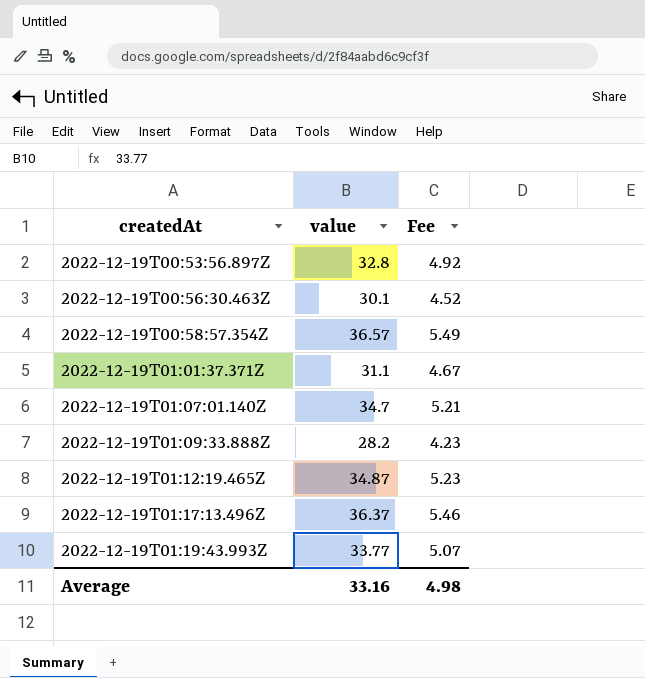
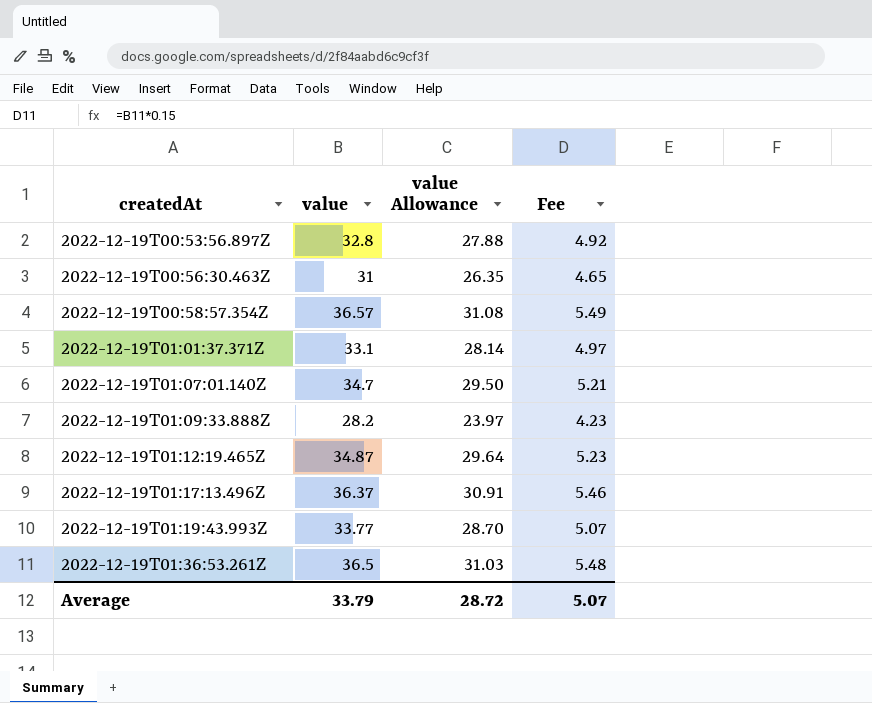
column value Allowance | formula: none -> [value] * 0.85
2022-12-19T00:56:30.463Z | value: 30.1 -> 31
2022-12-19T00:56:30.463Z | Fee: 4.52 -> 4.65
2022-12-19T01:01:37.371Z | value: 31.1 -> 33.1
2022-12-19T01:01:37.371Z | Fee: 4.67 -> 4.97
row 2022-12-19T01:36:53.261Z: none -> 36.5 | 31.03 | 5.48
Average | value: 33.16 -> 33.79
Average | Fee: 4.98 -> 5.07

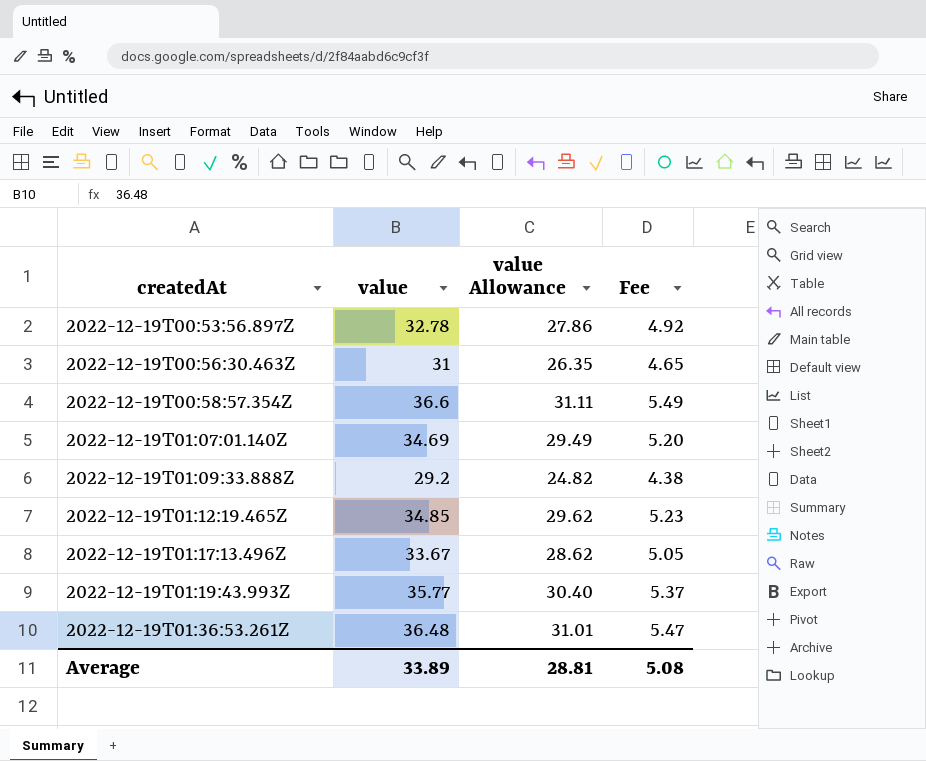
row 2022-12-19T01:01:37.371Z: 33.1 | 28.14 | 4.97 -> none
2022-12-19T00:53:56.897Z | value: 32.8 -> 32.78
2022-12-19T00:53:56.897Z | value Allowance: 27.88 -> 27.86
2022-12-19T00:58:57.354Z | value: 36.57 -> 36.6
2022-12-19T00:58:57.354Z | value Allowance: 31.08 -> 31.11
2022-12-19T01:07:01.140Z | value: 34.7 -> 34.69
2022-12-19T01:07:01.140Z | value Allowance: 29.50 -> 29.49
2022-12-19T01:07:01.140Z | Fee: 5.21 -> 5.20
2022-12-19T01:09:33.888Z | value: 28.2 -> 29.2
2022-12-19T01:09:33.888Z | value Allowance: 23.97 -> 24.82
2022-12-19T01:09:33.888Z | Fee: 4.23 -> 4.38
2022-12-19T01:12:19.465Z | value: 34.87 -> 34.85
2022-12-19T01:12:19.465Z | value Allowance: 29.64 -> 29.62
2022-12-19T01:17:13.496Z | value: 36.37 -> 33.67
2022-12-19T01:17:13.496Z | value Allowance: 30.91 -> 28.62
2022-12-19T01:17:13.496Z | Fee: 5.46 -> 5.05
2022-12-19T01:19:43.993Z | value: 33.77 -> 35.77
2022-12-19T01:19:43.993Z | value Allowance: 28.70 -> 30.40
2022-12-19T01:19:43.993Z | Fee: 5.07 -> 5.37
2022-12-19T01:36:53.261Z | value: 36.5 -> 36.48
2022-12-19T01:36:53.261Z | value Allowance: 31.03 -> 31.01
2022-12-19T01:36:53.261Z | Fee: 5.48 -> 5.47
Average | value: 33.79 -> 33.89
Average | value Allowance: 28.72 -> 28.81
Average | Fee: 5.07 -> 5.08

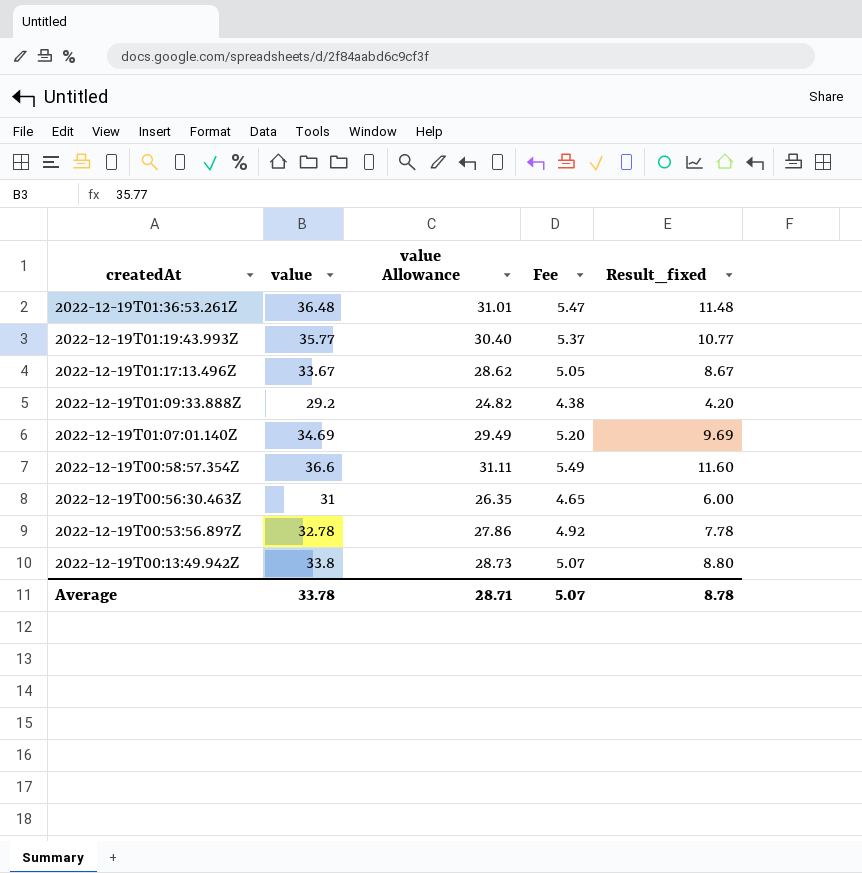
row order: createdAt ascending -> createdAt descending
column Result_fixed | formula: none -> [value] - 25
row 2022-12-19T01:12:19.465Z: 34.85 | 29.62 | 5.23 -> none
row 2022-12-19T00:13:49.942Z: none -> 33.8 | 28.73 | 5.07 | 8.80
Average | value: 33.89 -> 33.78
Average | value Allowance: 28.81 -> 28.71
Average | Fee: 5.08 -> 5.07

